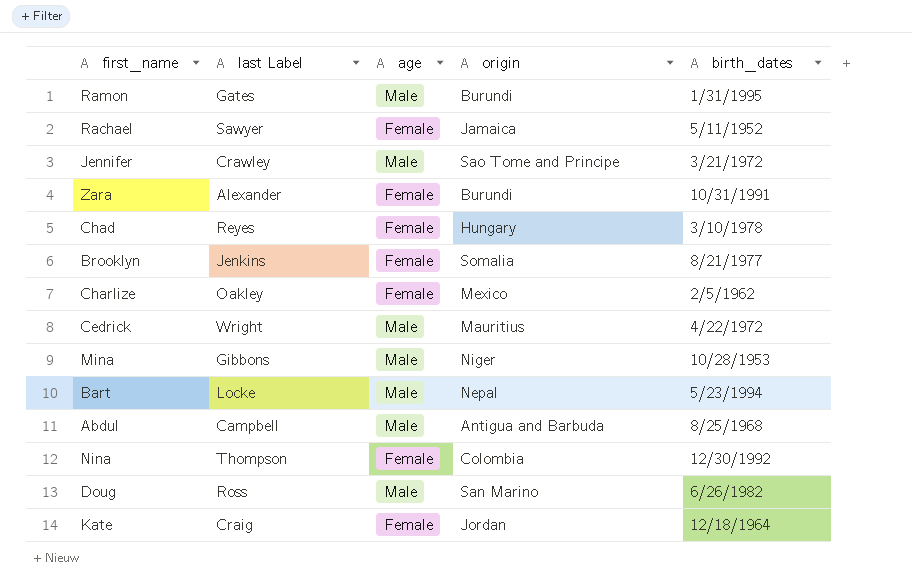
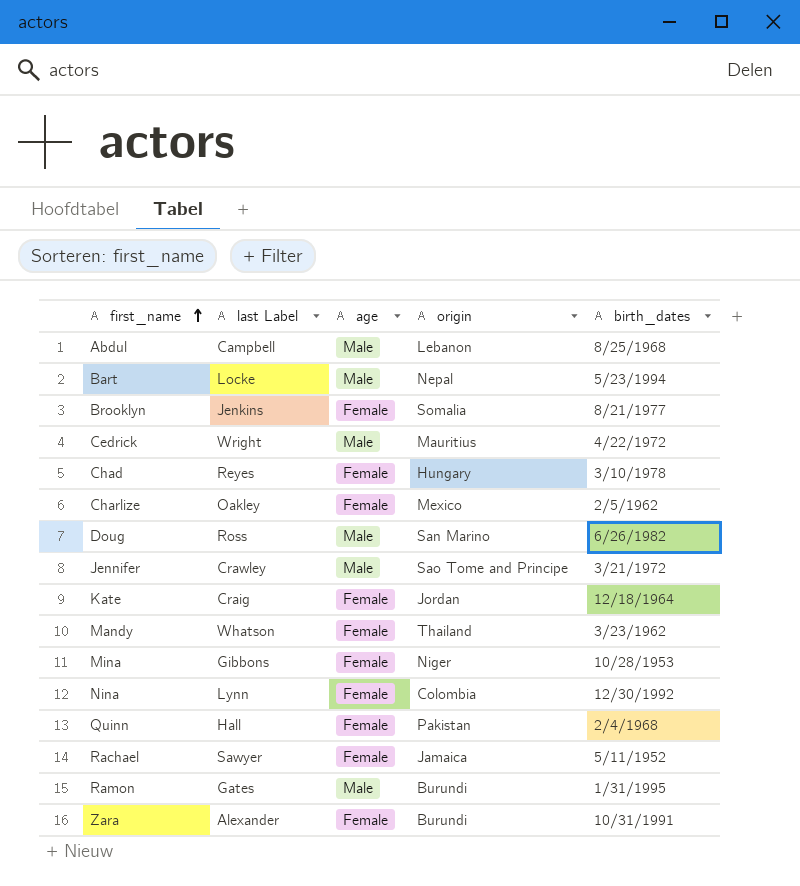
row order: none -> first_name ascending
Abdul | origin: Antigua and Barbuda -> Lebanon
row Mandy: none -> Whatson | Female | Thailand | 3/23/1962
Mina | age: Male -> Female
Nina | last Label: Thompson -> Lynn
row Quinn: none -> Hall | Female | Pakistan | 2/4/1968

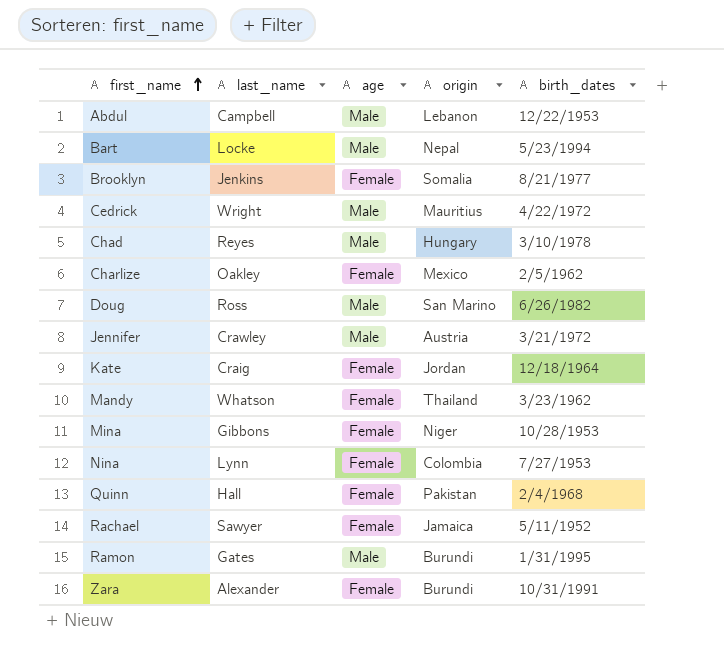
column name: last Label -> last_name
Abdul | birth_dates: 8/25/1968 -> 12/22/1953
Chad | age: Female -> Male
Jennifer | origin: Sao Tome and Principe -> Austria
Nina | birth_dates: 12/30/1992 -> 7/27/1953

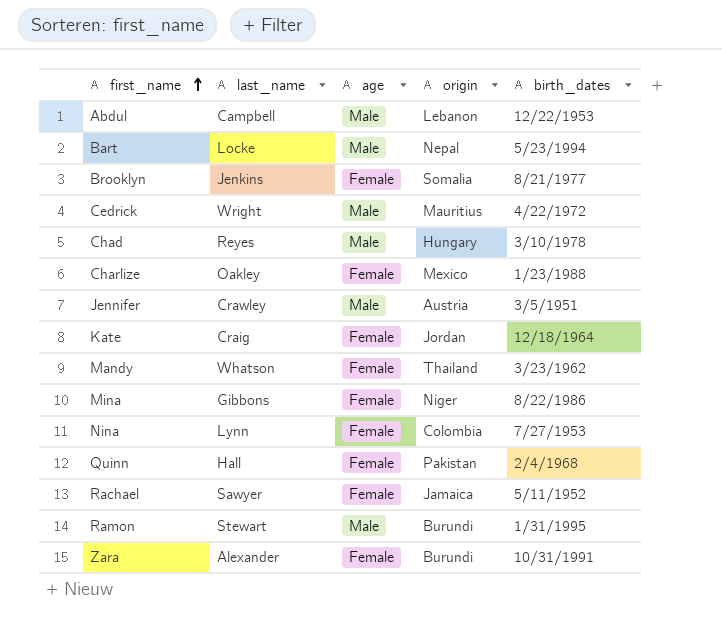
row Doug: Ross | Male | San Marino | 6/26/1982 -> none
Charlize | birth_dates: 2/5/1962 -> 1/23/1988
Jennifer | birth_dates: 3/21/1972 -> 3/5/1951
Mina | birth_dates: 10/28/1953 -> 8/22/1986
Ramon | last_name: Gates -> Stewart

